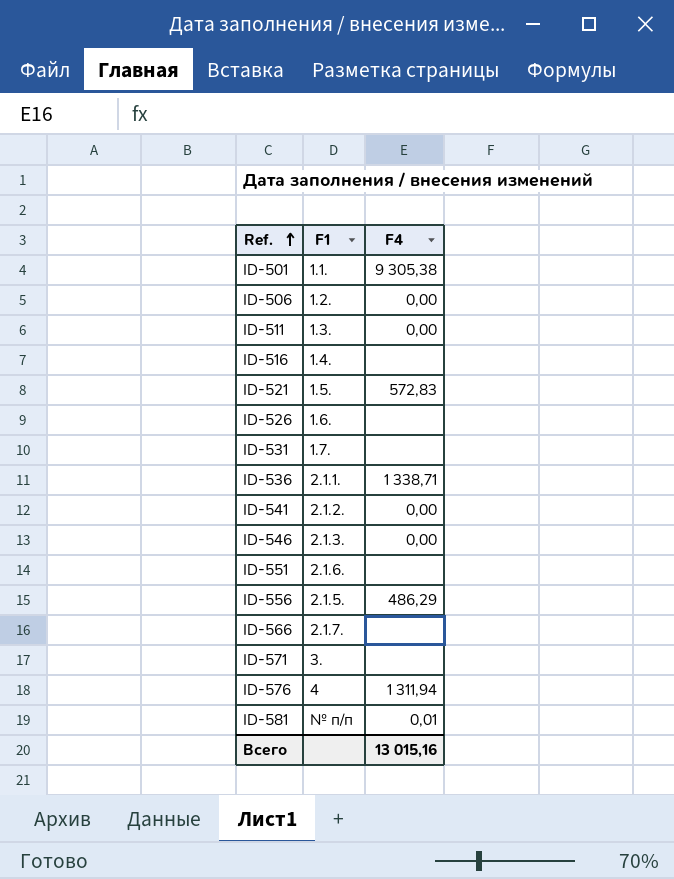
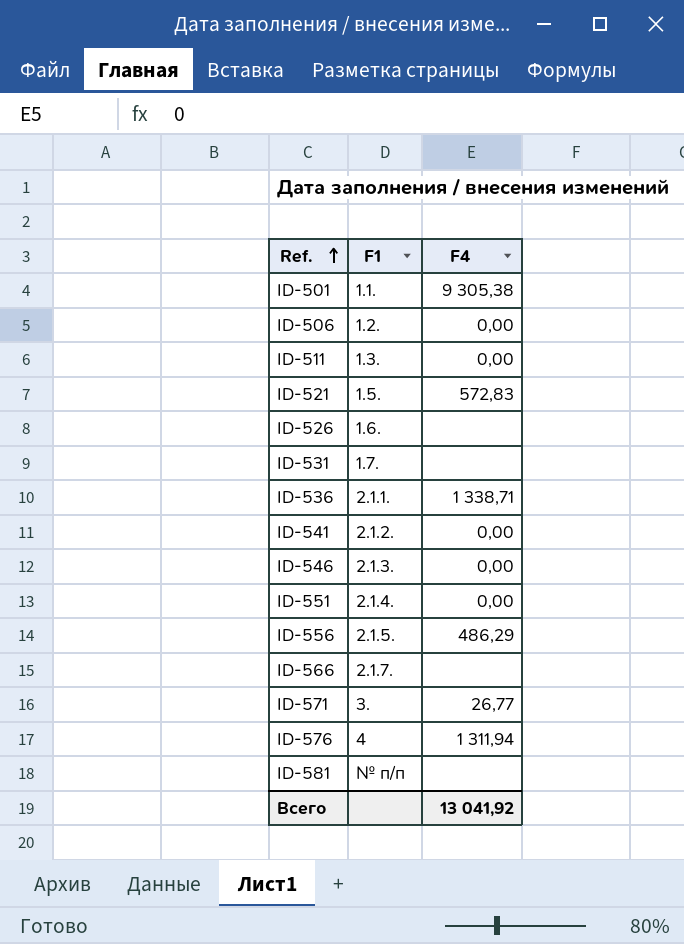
row ID-516: 1.4. | none -> none
ID-551 | F1: 2.1.6. -> 2.1.4.
ID-551 | F4: none -> 0,00
ID-571 | F4: none -> 26,77
ID-581 | F4: 0,01 -> none
Всего | F4: 13 015,16 -> 13 041,92

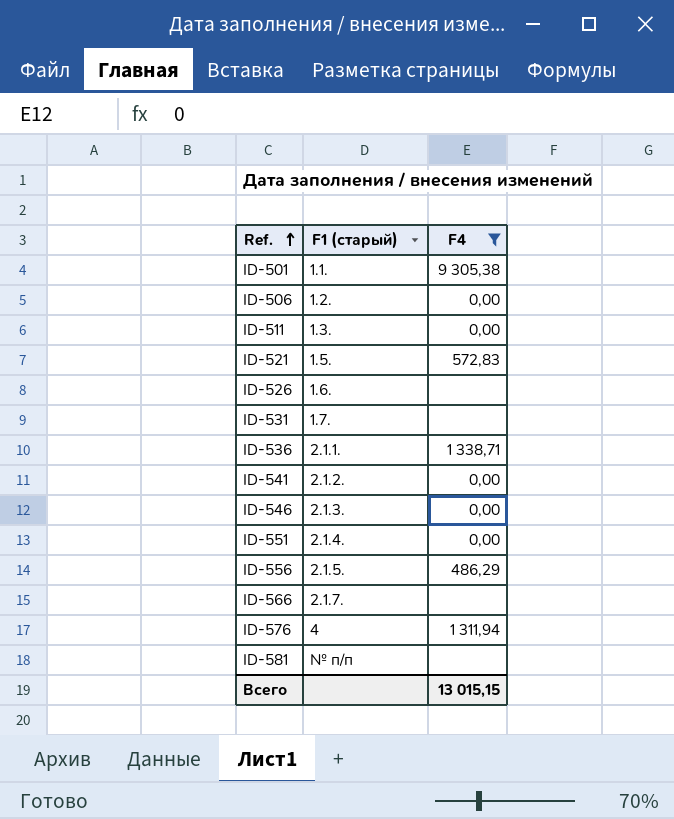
filter: none -> F4 != 26,77
column name: F1 -> F1 (старый)
Всего | F4: 13 041,92 -> 13 015,15

